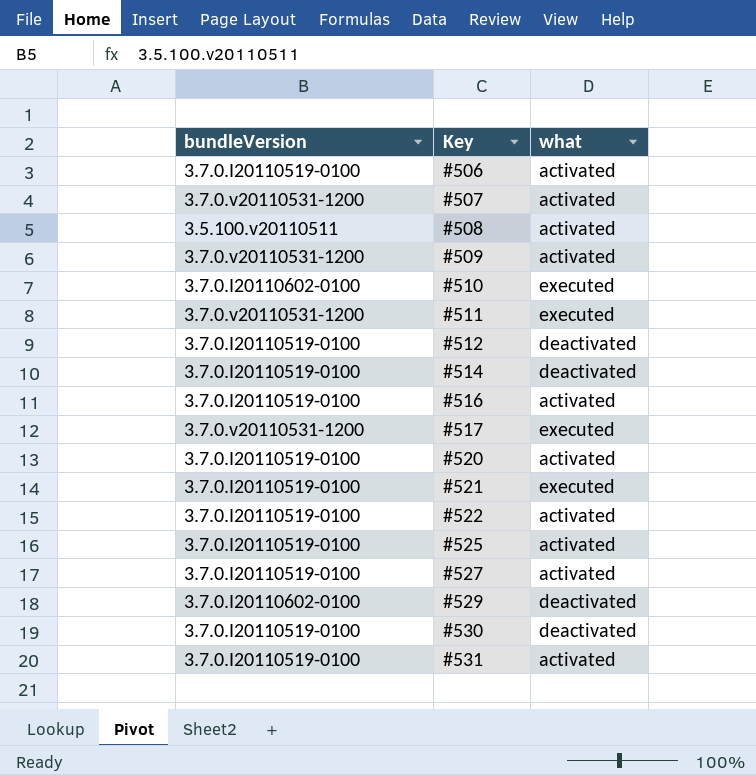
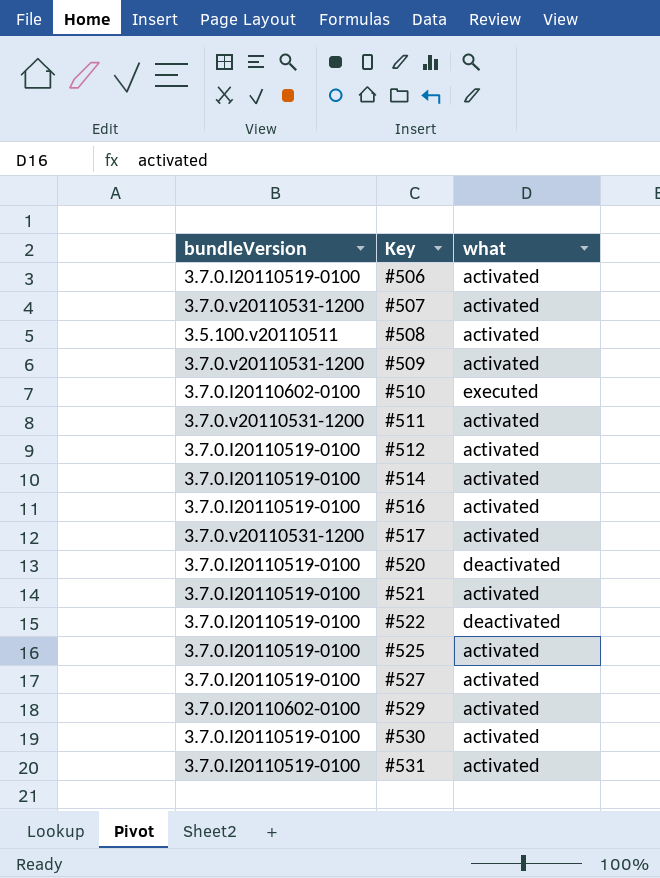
#511 | what: executed -> activated
#512 | what: deactivated -> activated
#514 | what: deactivated -> activated
#517 | what: executed -> activated
#520 | what: activated -> deactivated
#521 | what: executed -> activated
#522 | what: activated -> deactivated
#529 | what: deactivated -> activated
#530 | what: deactivated -> activated

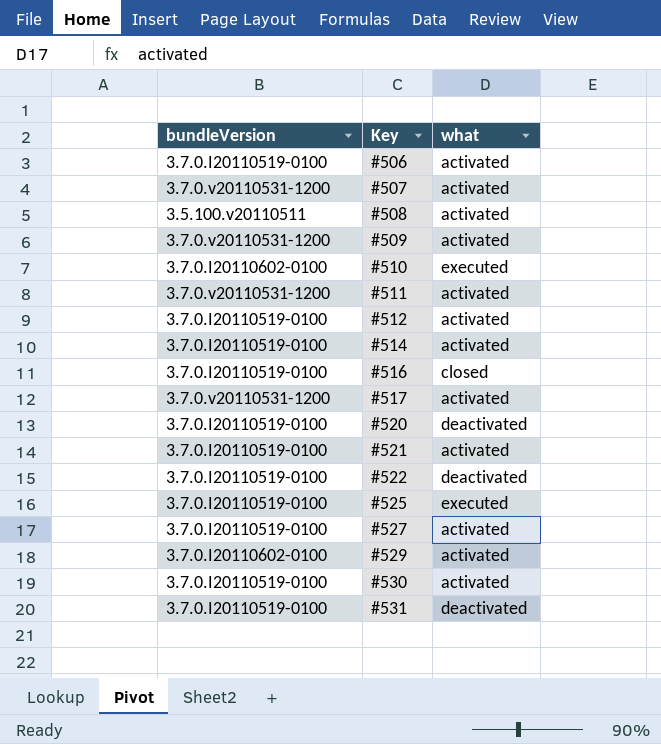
#516 | what: activated -> closed
#525 | what: activated -> executed
#531 | what: activated -> deactivated

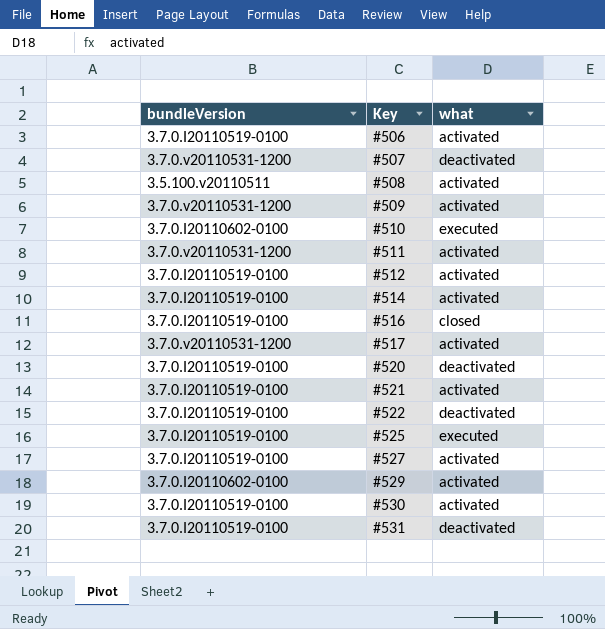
#507 | what: activated -> deactivated

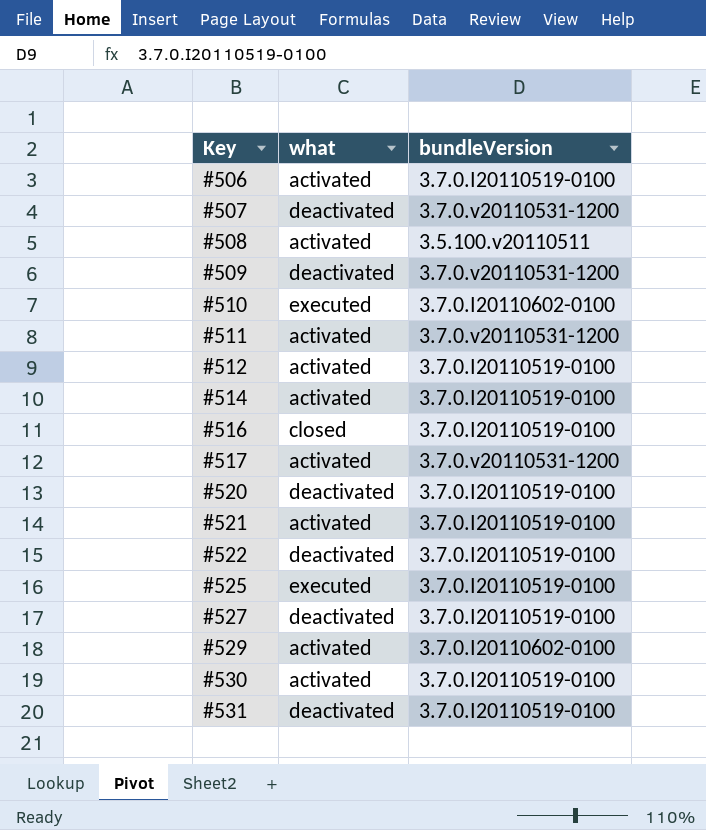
column bundleVersion | position: 1 -> 3
#509 | what: activated -> deactivated
#527 | what: activated -> deactivated

